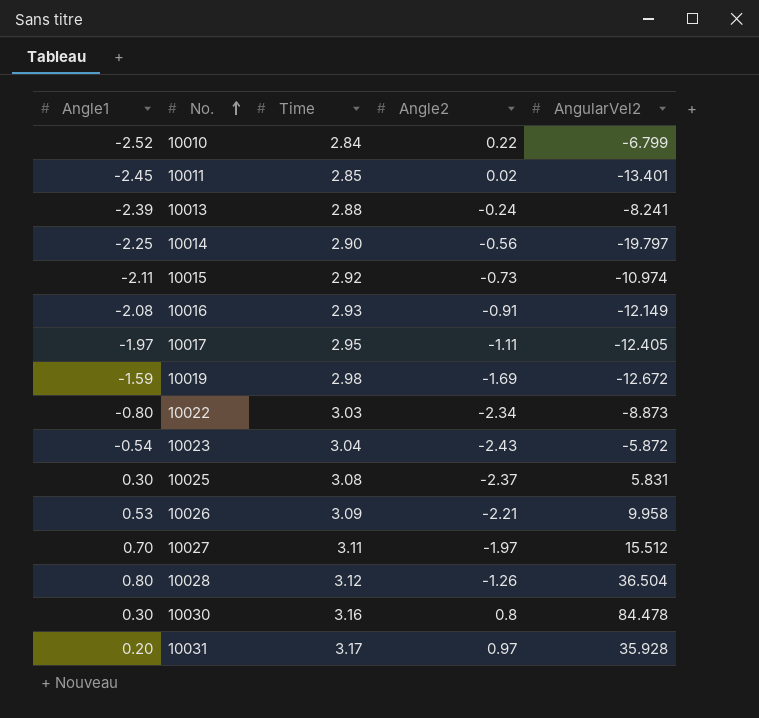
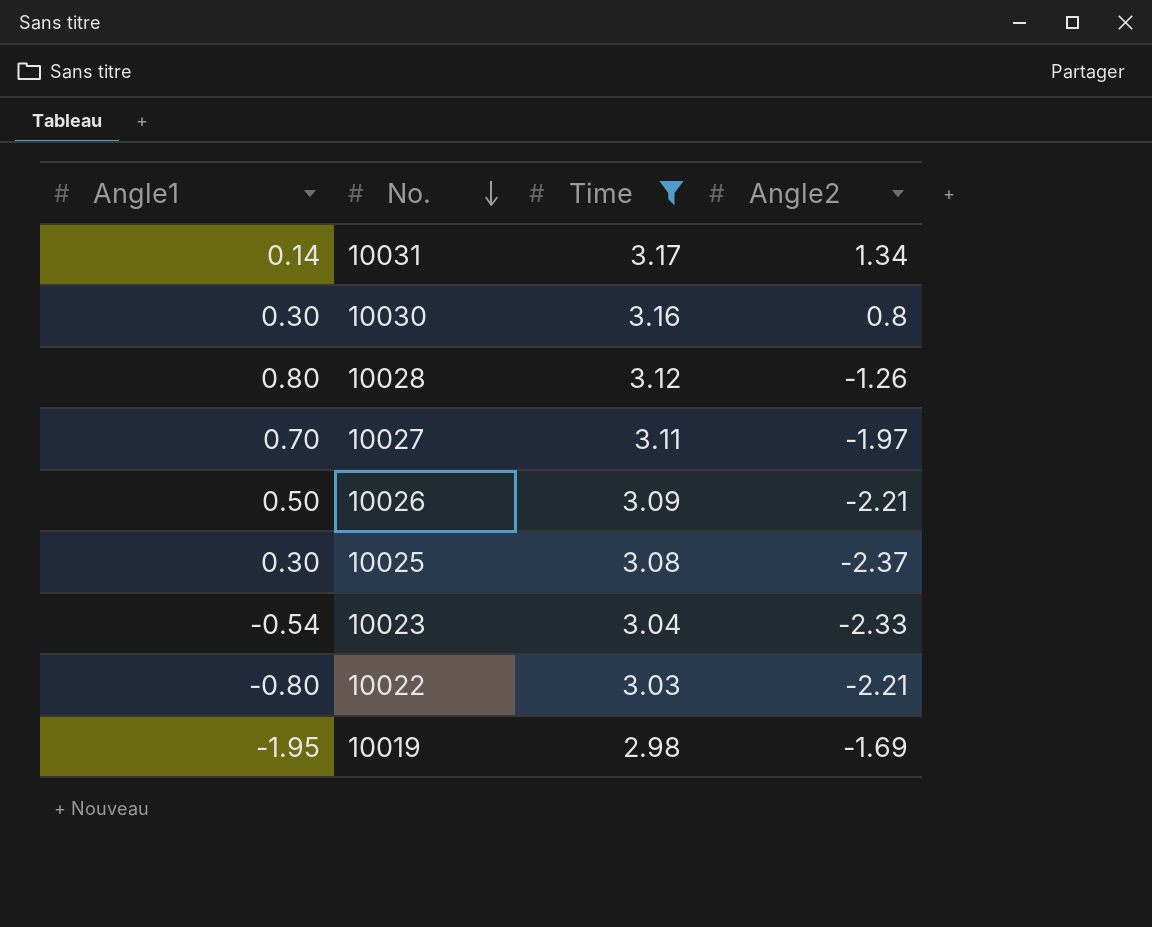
filter: none -> Time >= 2.98
row order: No. ascending -> No. descending
column AngularVel2 | position: 5 -> none
10031 | Angle1: 0.20 -> 0.14
10031 | Angle2: 0.97 -> 1.34
10026 | Angle1: 0.53 -> 0.50
10023 | Angle2: -2.43 -> -2.33
10022 | Angle2: -2.34 -> -2.21
10019 | Angle1: -1.59 -> -1.95

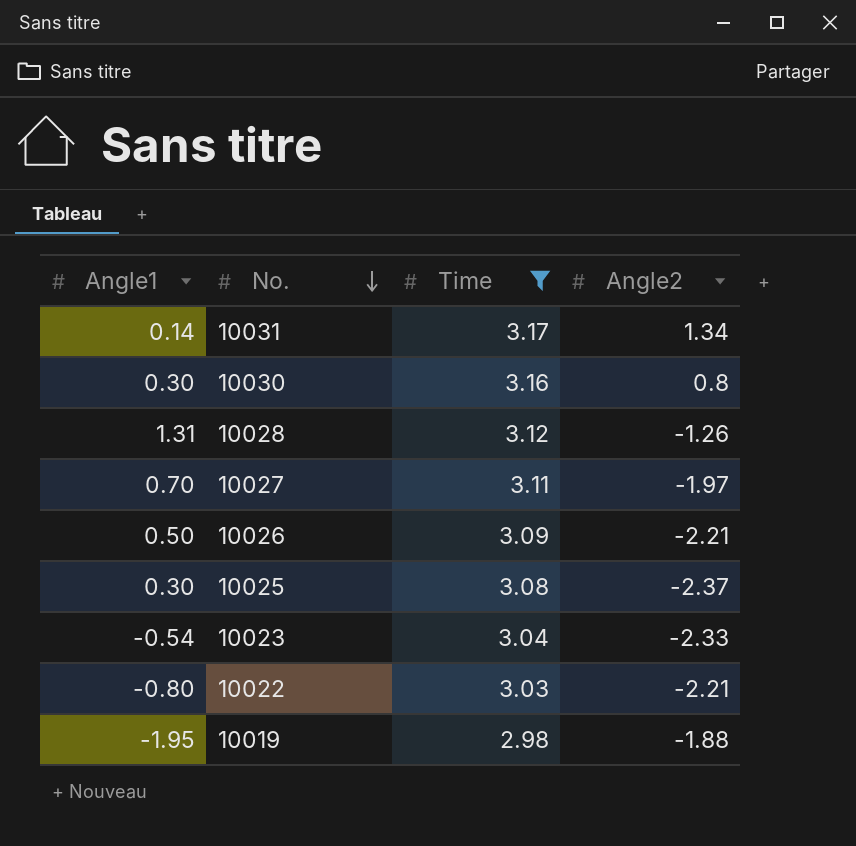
10028 | Angle1: 0.80 -> 1.31
10019 | Angle2: -1.69 -> -1.88

